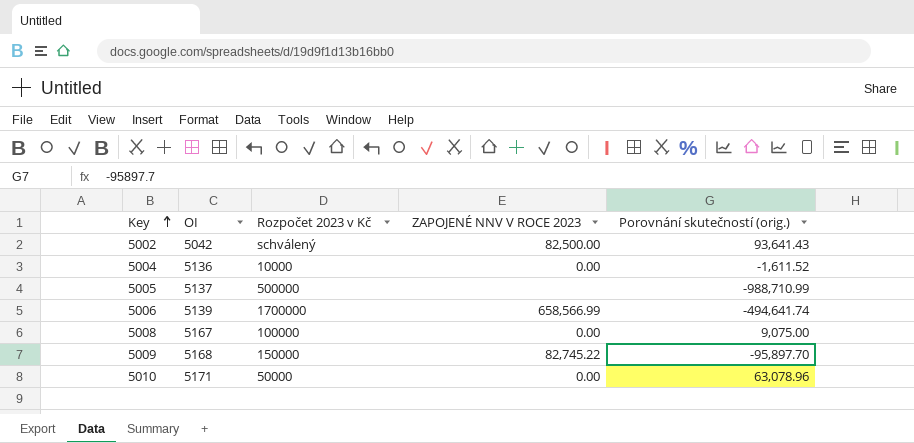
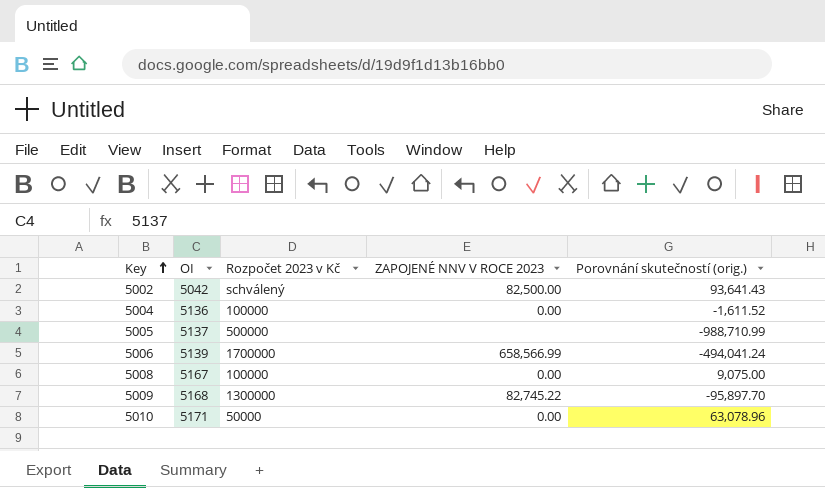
5004 | Rozpočet 2023 v Kč: 10000 -> 100000
5006 | Porovnání skutečností (orig.): -494,641.74 -> -494,041.24
5009 | Rozpočet 2023 v Kč: 150000 -> 1300000

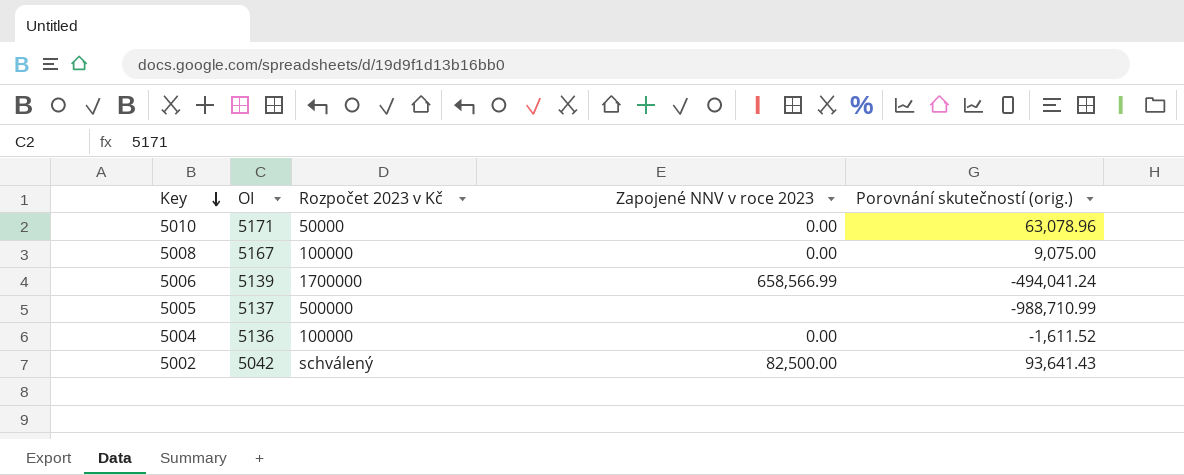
row order: Key ascending -> Key descending
column name: ZAPOJENÉ NNV V ROCE 2023 -> Zapojené NNV v roce 2023
row 5009: 5168 | 1300000 | 82,745.22 | -95,897.70 -> none

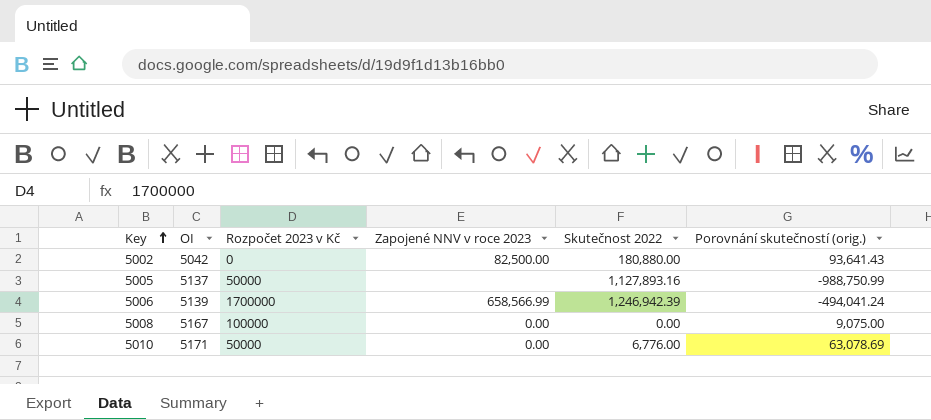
row order: Key descending -> Key ascending
column Skutečnost 2022 | position: none -> 5
row 5004: 5136 | 100000 | 0.00 | -1,611.52 -> none
5002 | Rozpočet 2023 v Kč: schválený -> 0
5005 | Rozpočet 2023 v Kč: 500000 -> 50000
5005 | Porovnání skutečností (orig.): -988,710.99 -> -988,750.99
5010 | Porovnání skutečností (orig.): 63,078.96 -> 63,078.69

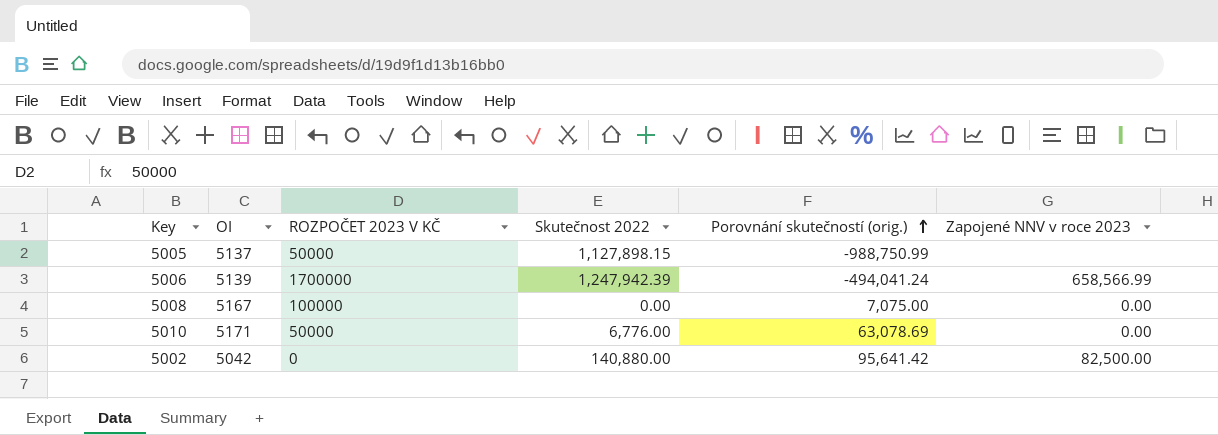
row order: Key ascending -> Porovnání skutečností (orig.) ascending
column name: Rozpočet 2023 v Kč -> ROZPOČET 2023 V KČ
column Zapojené NNV v roce 2023 | position: 4 -> 6
5005 | Skutečnost 2022: 1,127,893.16 -> 1,127,898.15
5006 | Skutečnost 2022: 1,246,942.39 -> 1,247,942.39
5008 | Porovnání skutečností (orig.): 9,075.00 -> 7,075.00
5002 | Skutečnost 2022: 180,880.00 -> 140,880.00
5002 | Porovnání skutečností (orig.): 93,641.43 -> 95,641.42

